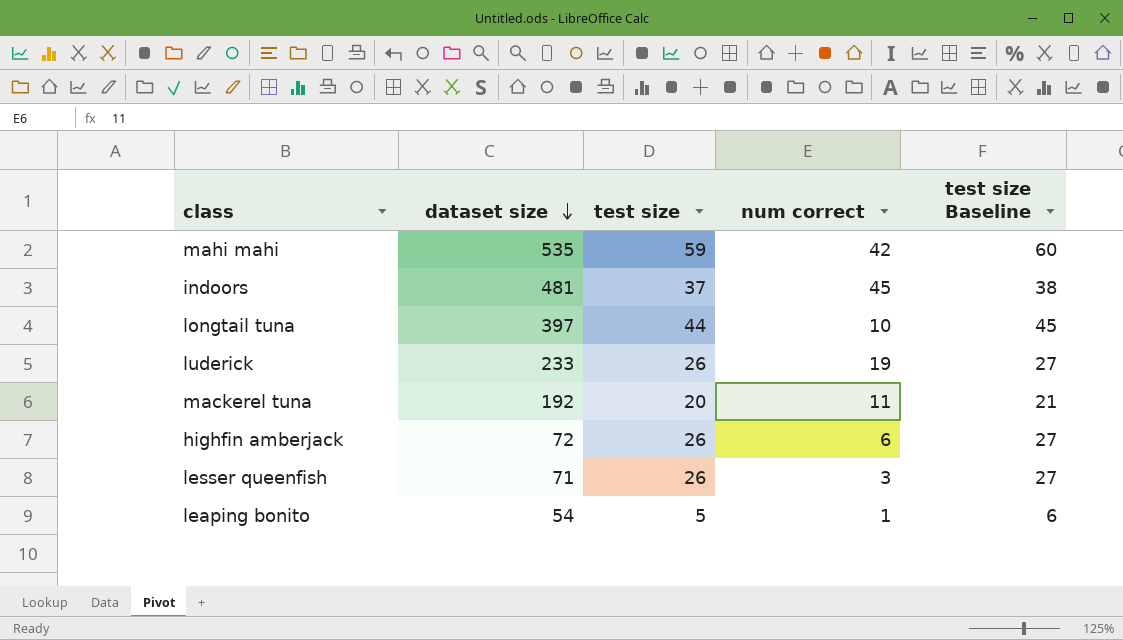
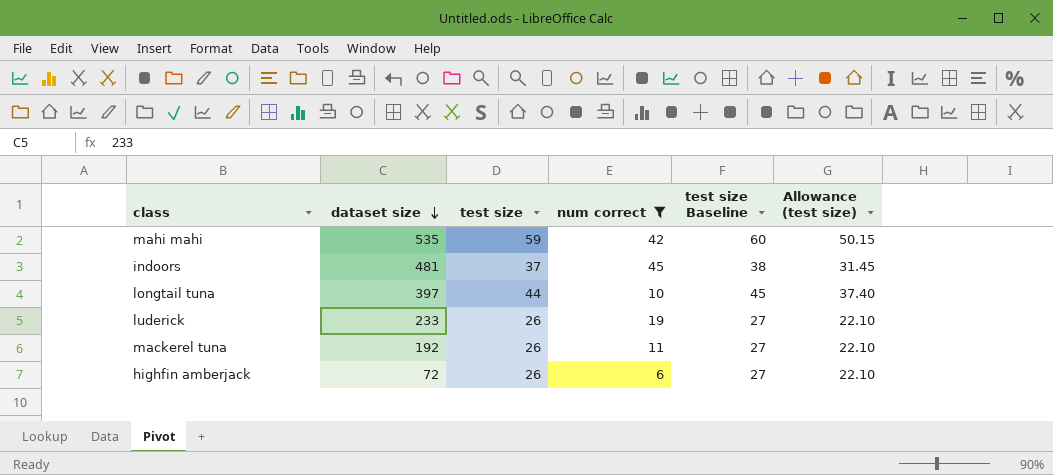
filter: none -> num correct >= 6
column Allowance (test size) | formula: none -> [test size] * 0.85
mackerel tuna | test size: 20 -> 26
mackerel tuna | test size Baseline: 21 -> 27

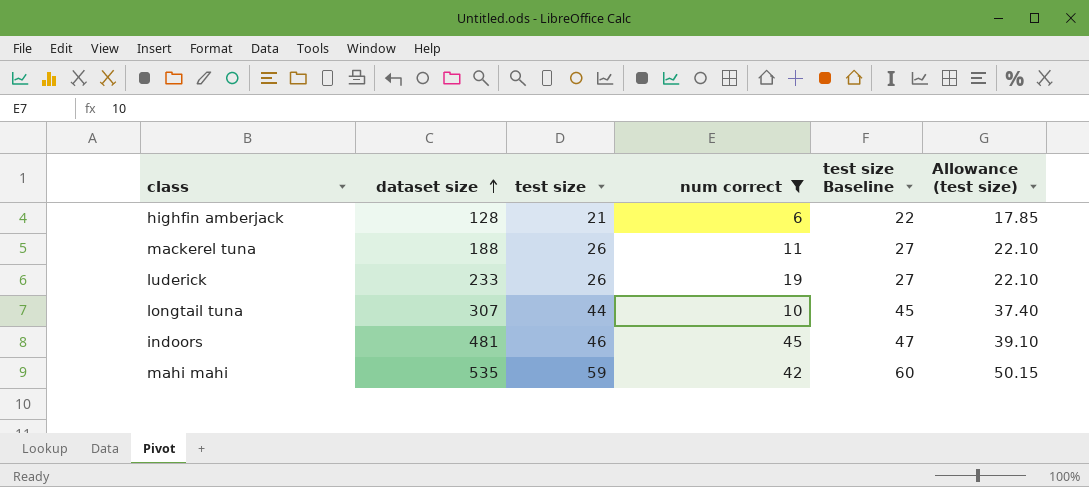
row order: dataset size descending -> dataset size ascending
highfin amberjack | dataset size: 72 -> 128
highfin amberjack | test size: 26 -> 21
highfin amberjack | test size Baseline: 27 -> 22
highfin amberjack | Allowance (test size): 22.10 -> 17.85
mackerel tuna | dataset size: 192 -> 188
longtail tuna | dataset size: 397 -> 307
indoors | test size: 37 -> 46
indoors | test size Baseline: 38 -> 47
indoors | Allowance (test size): 31.45 -> 39.10

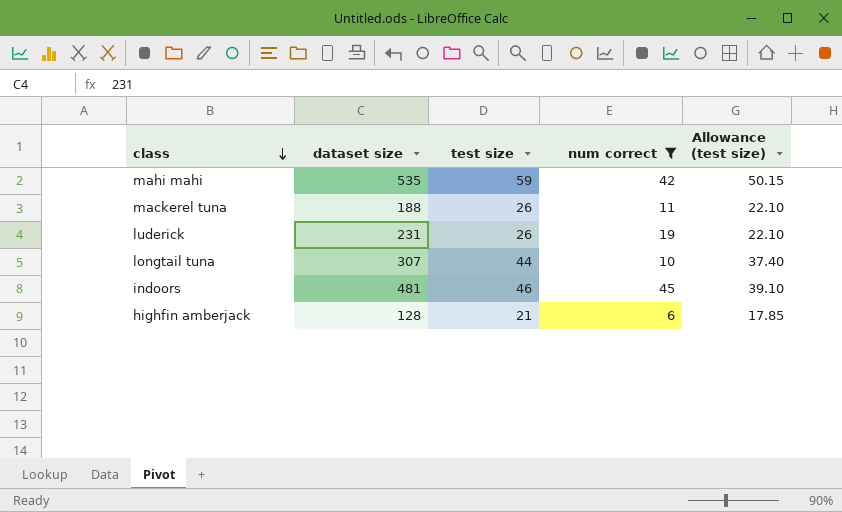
row order: dataset size ascending -> class descending
column test size Baseline | formula: [test size] + 1 -> none
luderick | dataset size: 233 -> 231

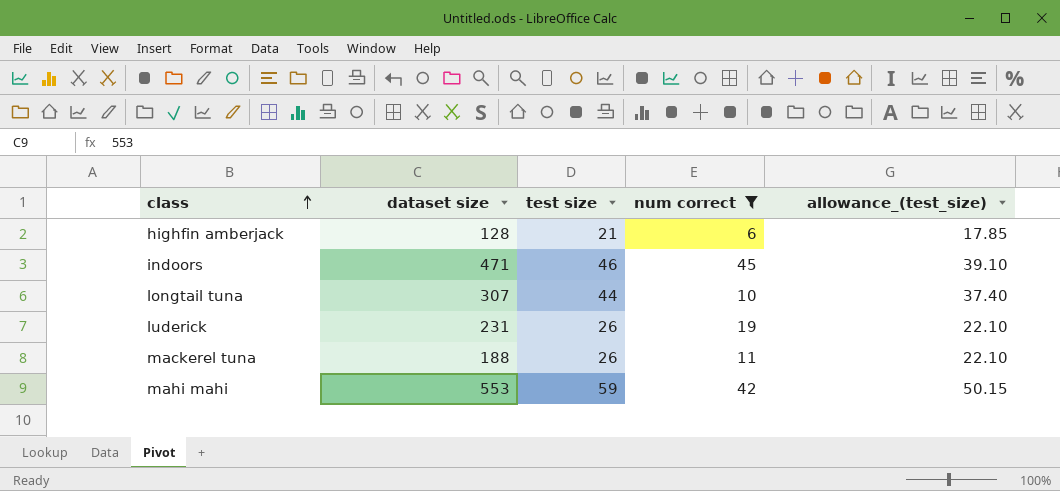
row order: class descending -> class ascending
column name: Allowance (test size) -> allowance_(test_size)
indoors | dataset size: 481 -> 471
mahi mahi | dataset size: 535 -> 553

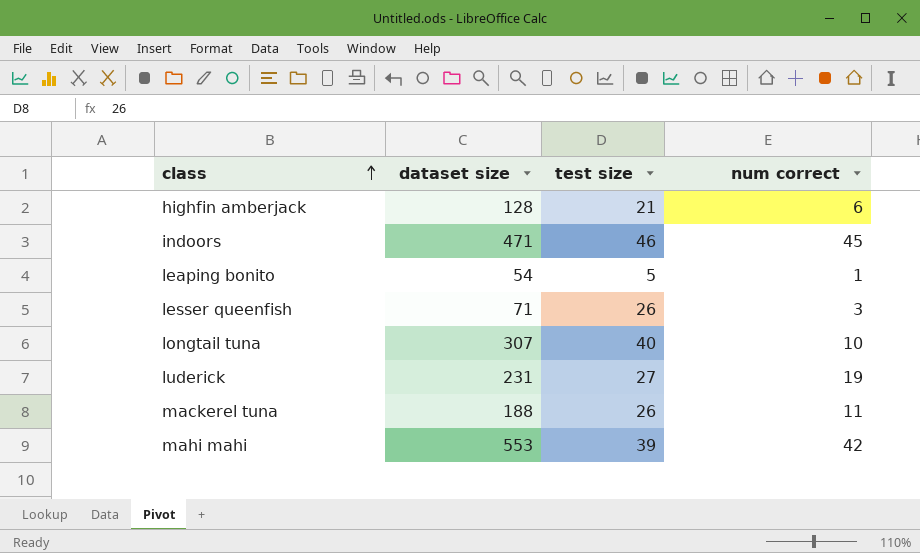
filter: num correct >= 6 -> none
column allowance_(test_size) | formula: [test size] * 0.85 -> none
longtail tuna | test size: 44 -> 40
luderick | test size: 26 -> 27
mahi mahi | test size: 59 -> 39

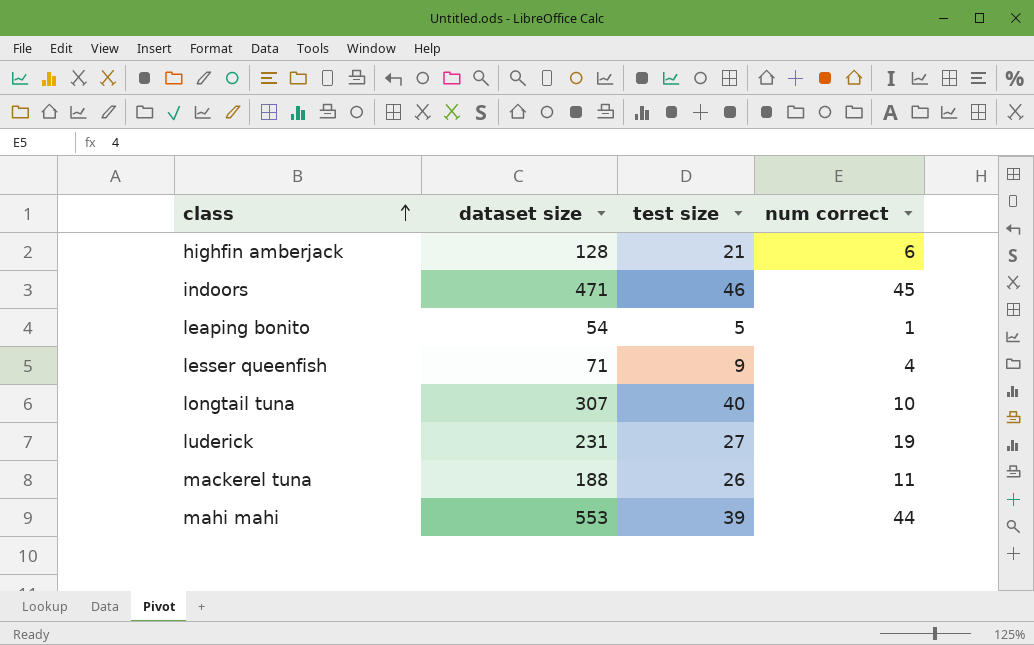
lesser queenfish | test size: 26 -> 9
lesser queenfish | num correct: 3 -> 4
mahi mahi | num correct: 42 -> 44

